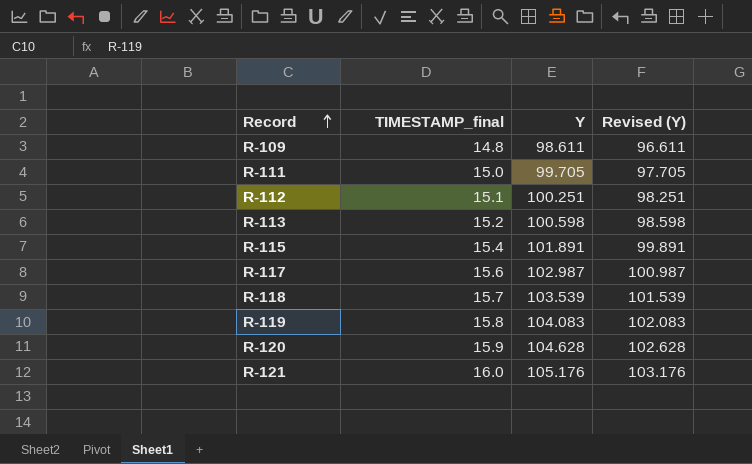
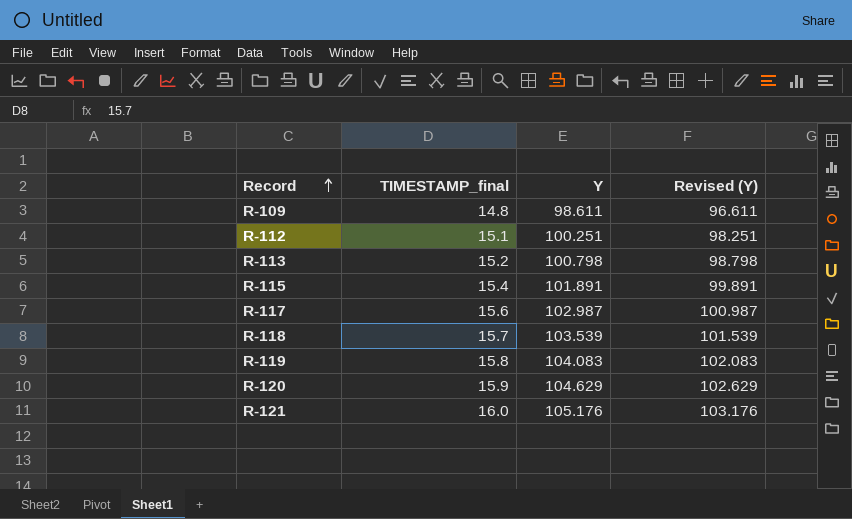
row R-111: 15.0 | 99.705 | 97.705 -> none
R-113 | Y: 100.598 -> 100.798
R-113 | Revised (Y): 98.598 -> 98.798
R-120 | Y: 104.628 -> 104.629
R-120 | Revised (Y): 102.628 -> 102.629

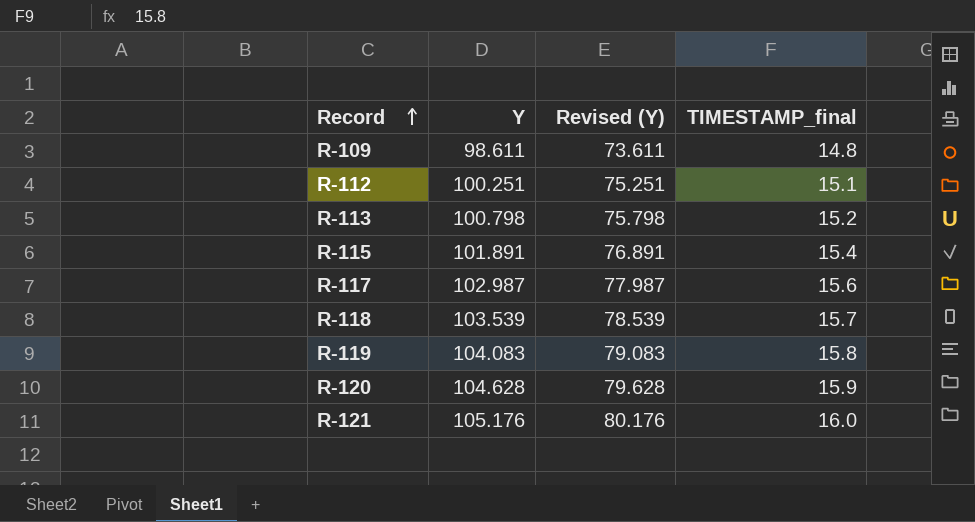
column Revised (Y) | formula: [Y] - 2 -> [Y] - 25
column TIMESTAMP_final | position: 2 -> 4
R-120 | Y: 104.629 -> 104.628

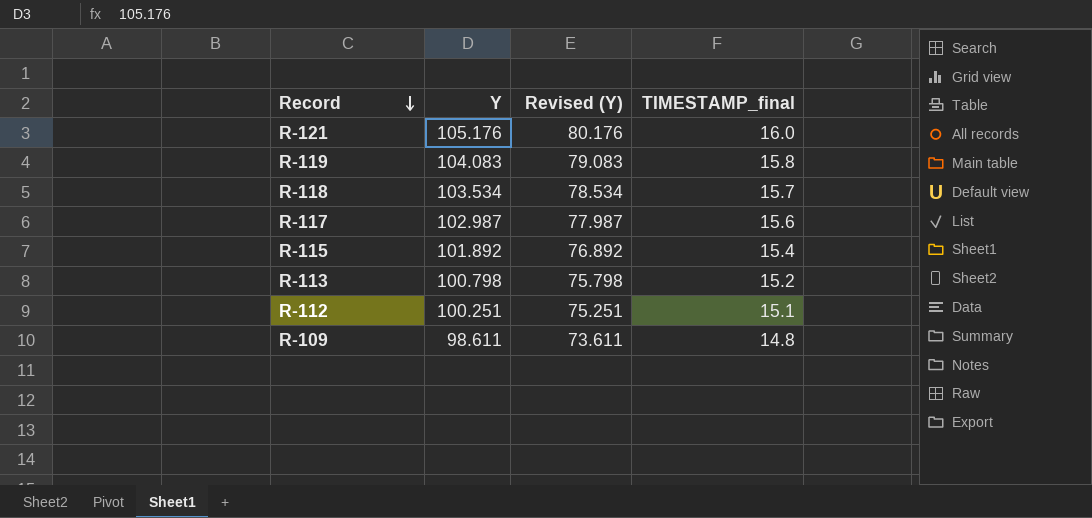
row order: Record ascending -> Record descending
row R-120: 104.628 | 79.628 | 15.9 -> none
R-118 | Y: 103.539 -> 103.534
R-118 | Revised (Y): 78.539 -> 78.534
R-115 | Y: 101.891 -> 101.892
R-115 | Revised (Y): 76.891 -> 76.892

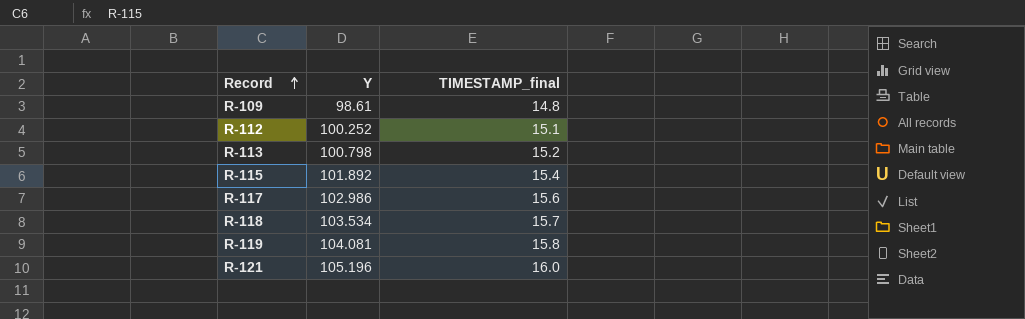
row order: Record descending -> Record ascending
column Revised (Y) | formula: [Y] - 25 -> none
R-109 | Y: 98.611 -> 98.61
R-112 | Y: 100.251 -> 100.252
R-117 | Y: 102.987 -> 102.986
R-119 | Y: 104.083 -> 104.081
R-121 | Y: 105.176 -> 105.196

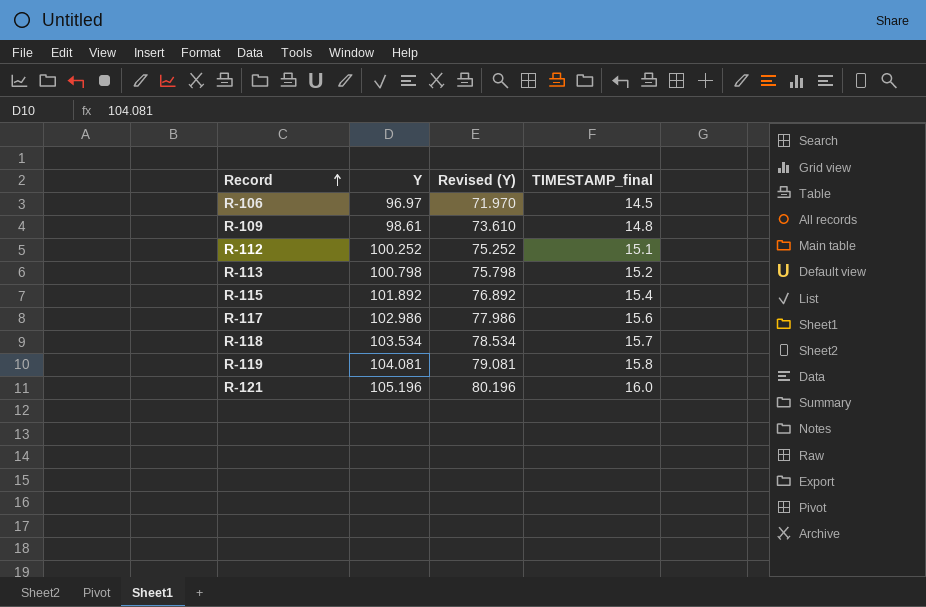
column Revised (Y) | formula: none -> [Y] - 25
row R-106: none -> 96.97 | 71.970 | 14.5

